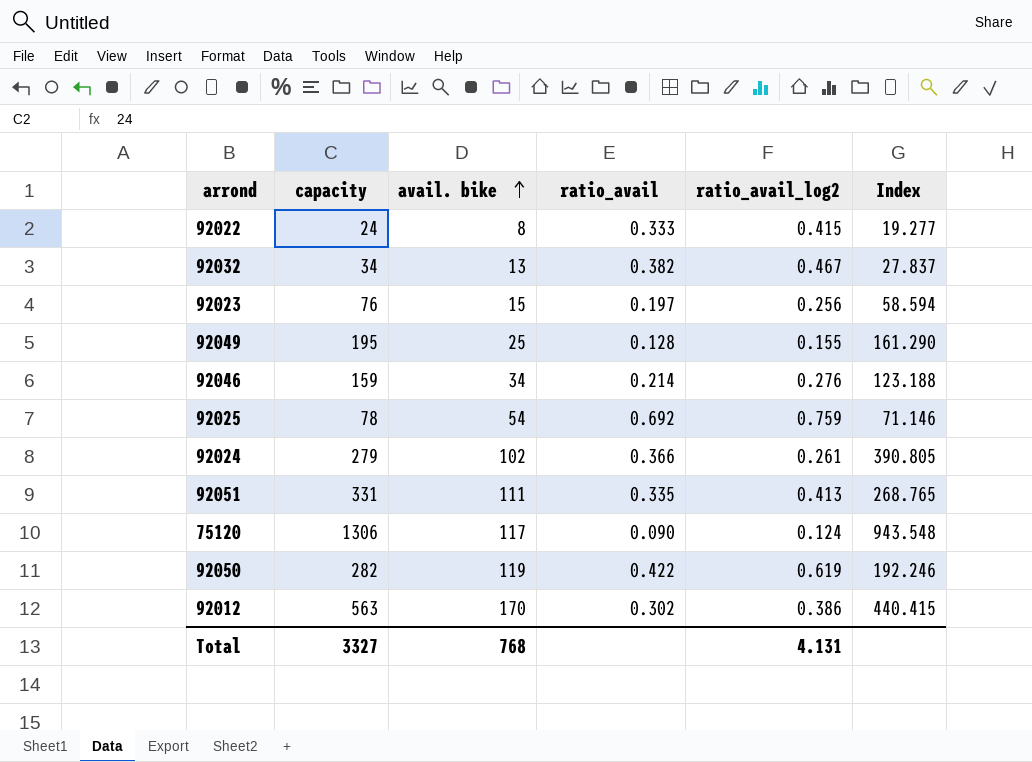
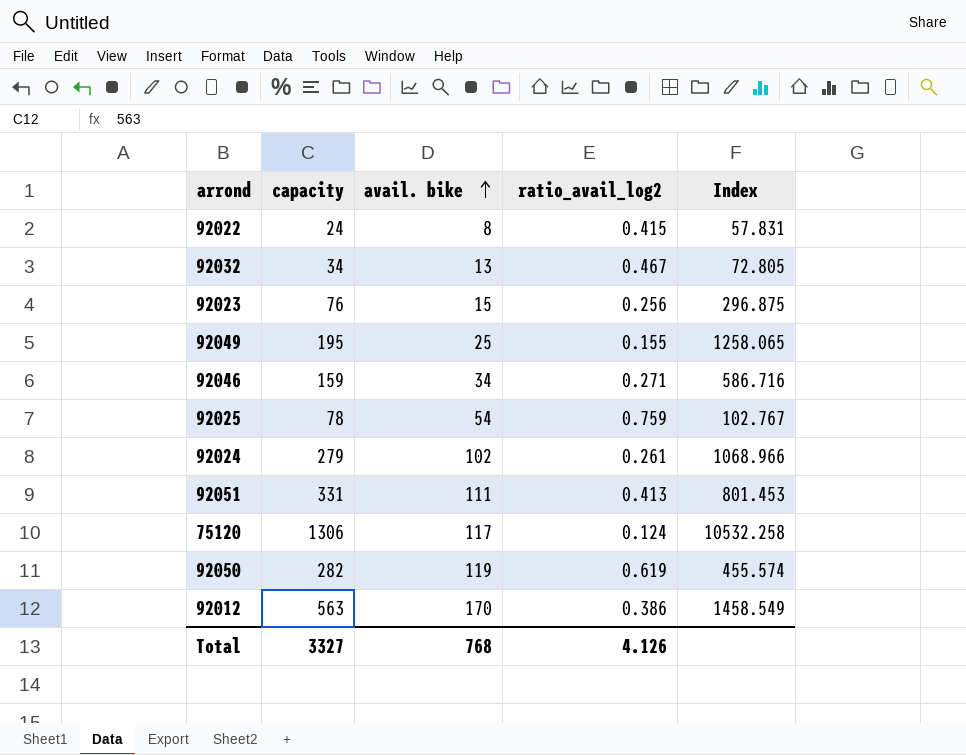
column ratio_avail | formula: [avail. bike] / [capacity] -> none
column Index | formula: [avail. bike] / [ratio_avail_log2] -> [capacity] / [ratio_avail_log2]
92046 | ratio_avail_log2: 0.276 -> 0.271
Total | ratio_avail_log2: 4.131 -> 4.126

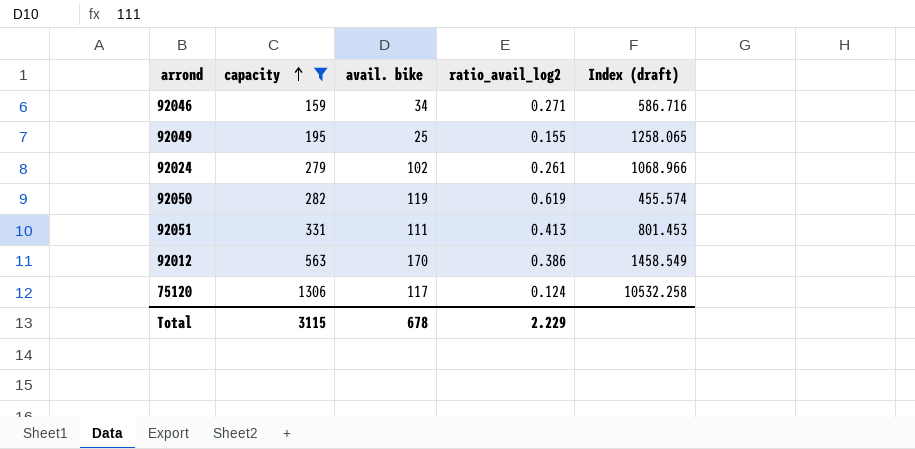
filter: none -> capacity >= 159
row order: avail. bike ascending -> capacity ascending
column name: Index -> Index (draft)
Total | capacity: 3327 -> 3115
Total | avail. bike: 768 -> 678
Total | ratio_avail_log2: 4.126 -> 2.229

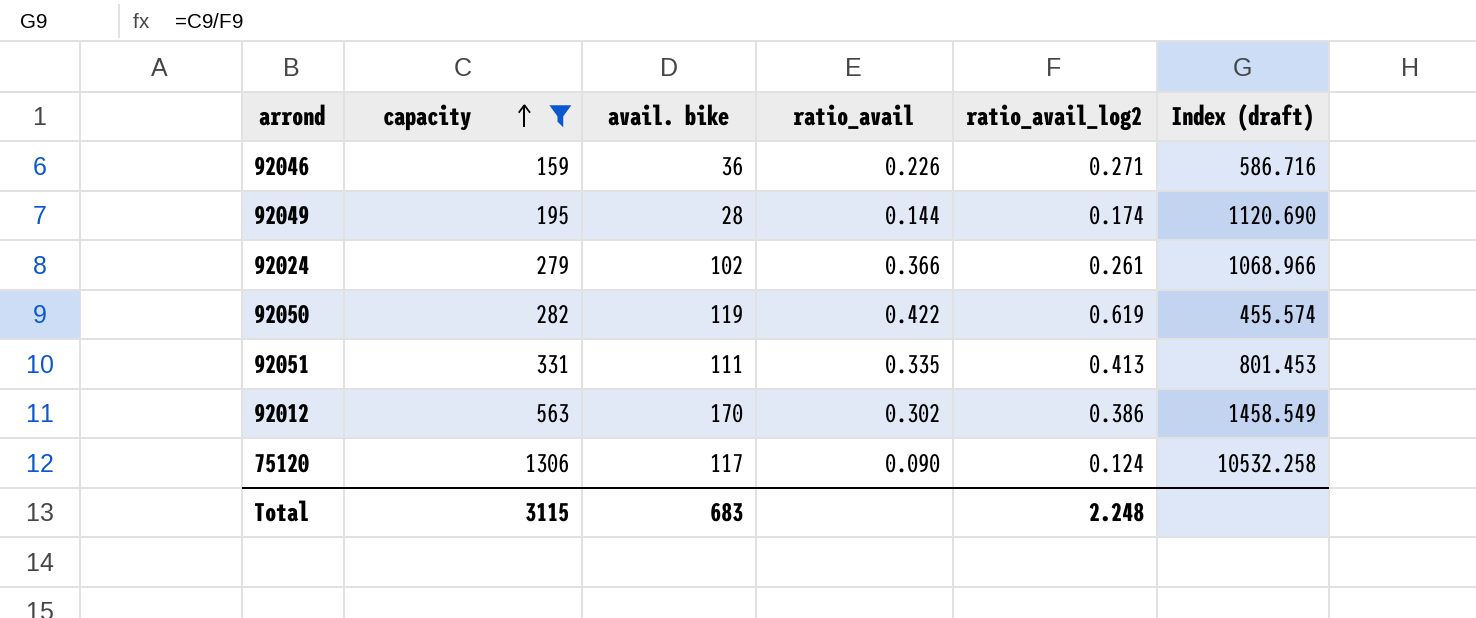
column ratio_avail | formula: none -> [avail. bike] / [capacity]
92046 | avail. bike: 34 -> 36
92049 | avail. bike: 25 -> 28
92049 | ratio_avail_log2: 0.155 -> 0.174
92049 | Index (draft): 1258.065 -> 1120.690
Total | avail. bike: 678 -> 683
Total | ratio_avail_log2: 2.229 -> 2.248

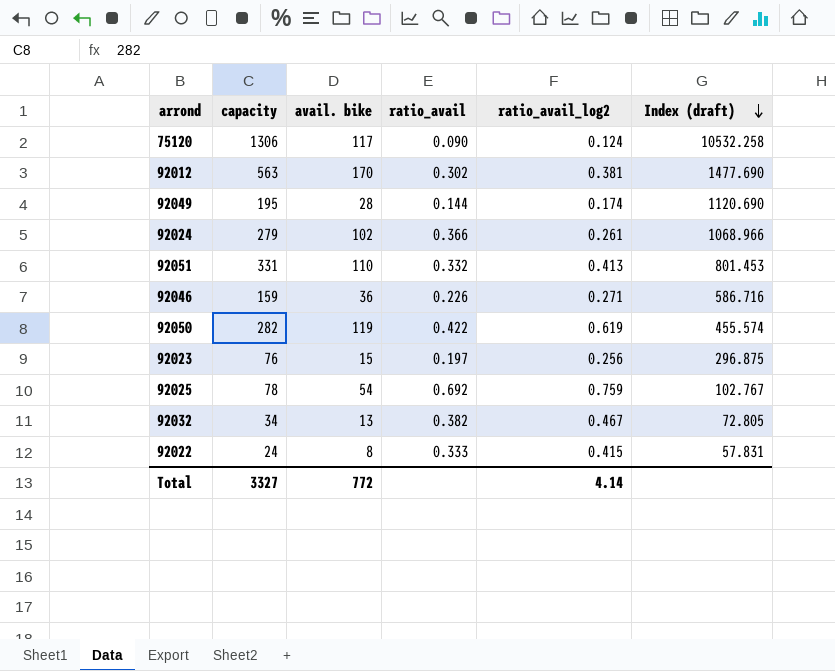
filter: capacity >= 159 -> none
row order: capacity ascending -> Index (draft) descending
92012 | ratio_avail_log2: 0.386 -> 0.381
92012 | Index (draft): 1458.549 -> 1477.690
92051 | avail. bike: 111 -> 110
92051 | ratio_avail: 0.335 -> 0.332
Total | capacity: 3115 -> 3327
Total | avail. bike: 683 -> 772
Total | ratio_avail_log2: 2.248 -> 4.14

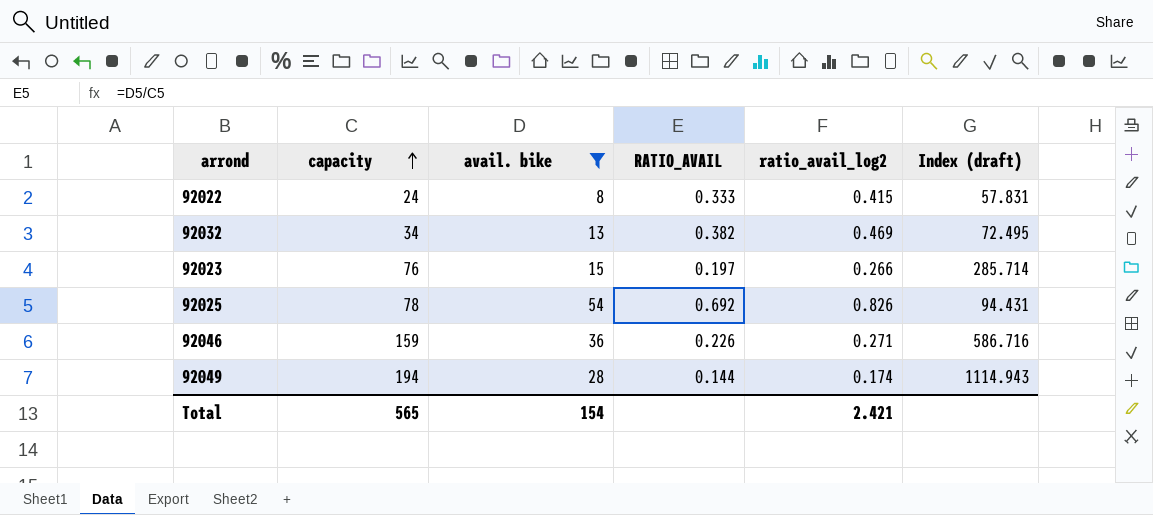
filter: none -> avail. bike <= 54
row order: Index (draft) descending -> capacity ascending
column name: ratio_avail -> RATIO_AVAIL
92032 | ratio_avail_log2: 0.467 -> 0.469
92032 | Index (draft): 72.805 -> 72.495
92023 | ratio_avail_log2: 0.256 -> 0.266
92023 | Index (draft): 296.875 -> 285.714
92025 | ratio_avail_log2: 0.759 -> 0.826
92025 | Index (draft): 102.767 -> 94.431
92049 | capacity: 195 -> 194
92049 | Index (draft): 1120.690 -> 1114.943
Total | capacity: 3327 -> 565
Total | avail. bike: 772 -> 154
Total | ratio_avail_log2: 4.14 -> 2.421

